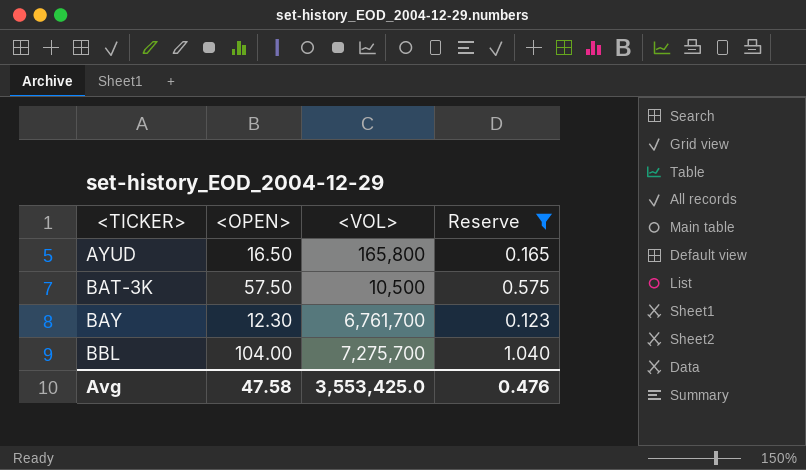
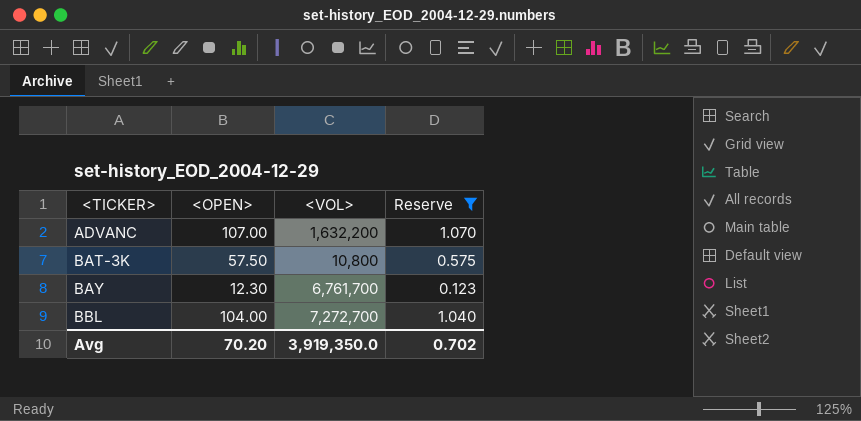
row AYUD: 16.50 | 165,800 | 0.165 -> none
row ADVANC: none -> 107.00 | 1,632,200 | 1.070
BAT-3K | <VOL>: 10,500 -> 10,800
BBL | <VOL>: 7,275,700 -> 7,272,700
Avg | <OPEN>: 47.58 -> 70.20
Avg | <VOL>: 3,553,425.0 -> 3,919,350.0
Avg | Reserve: 0.476 -> 0.702

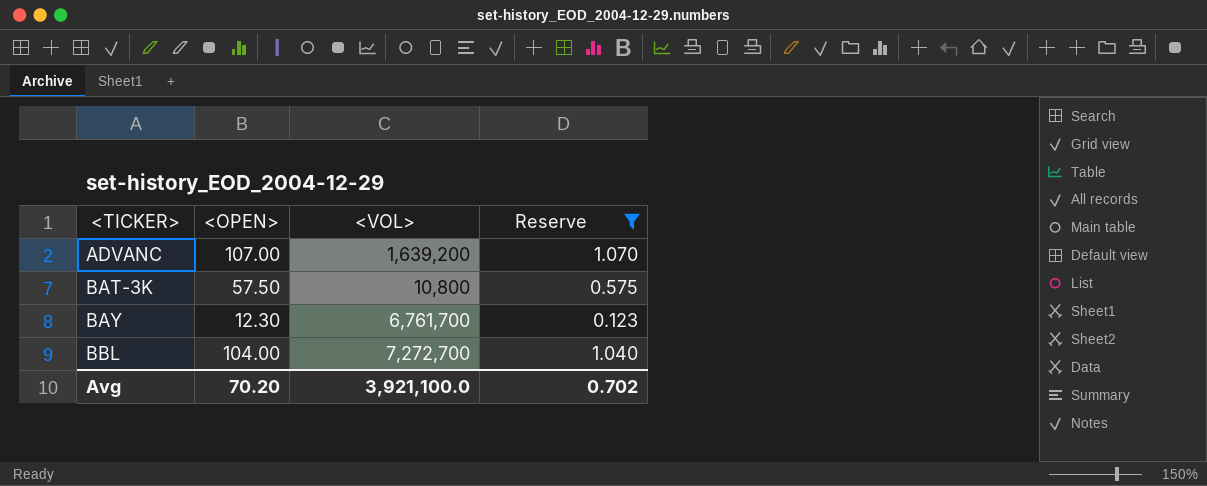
ADVANC | <VOL>: 1,632,200 -> 1,639,200
Avg | <VOL>: 3,919,350.0 -> 3,921,100.0

